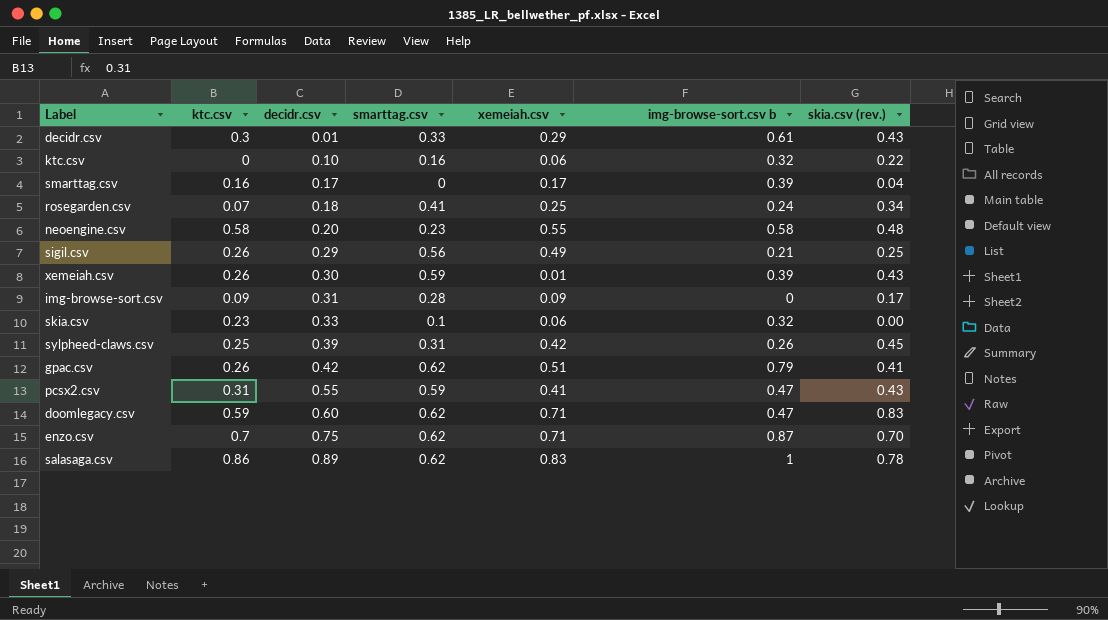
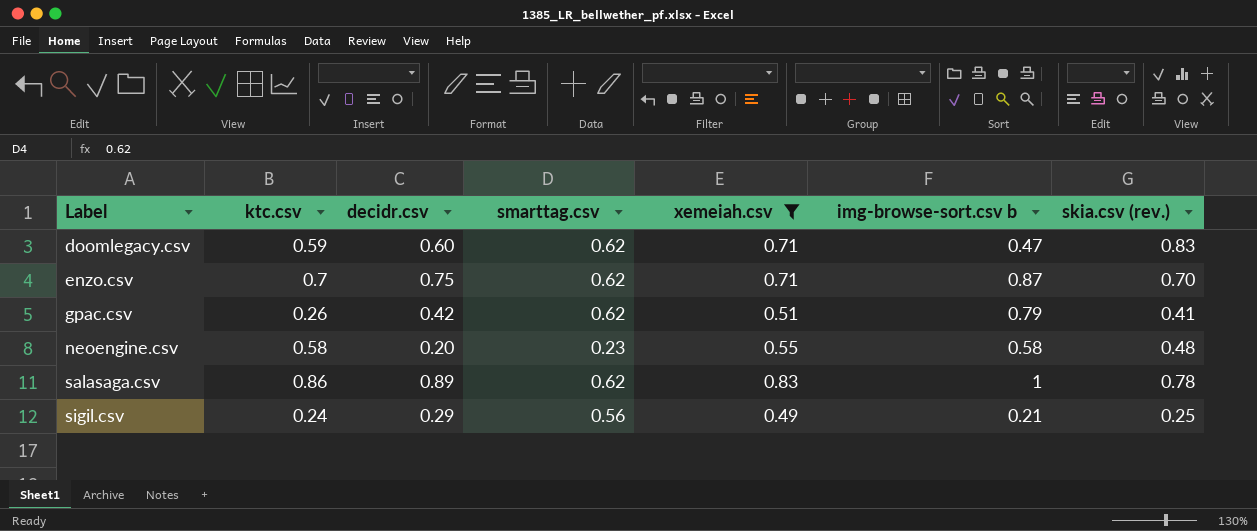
filter: none -> xemeiah.csv >= 0.49
row order: decidr.csv ascending -> Label ascending
sigil.csv | ktc.csv: 0.26 -> 0.24

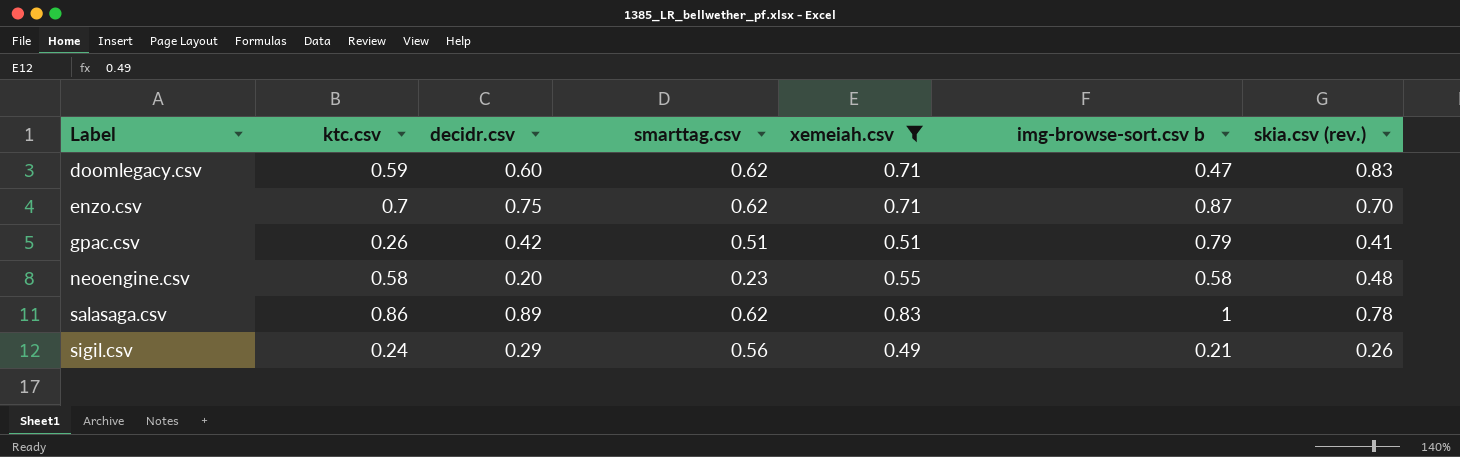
gpac.csv | smarttag.csv: 0.62 -> 0.51
sigil.csv | skia.csv (rev.): 0.25 -> 0.26

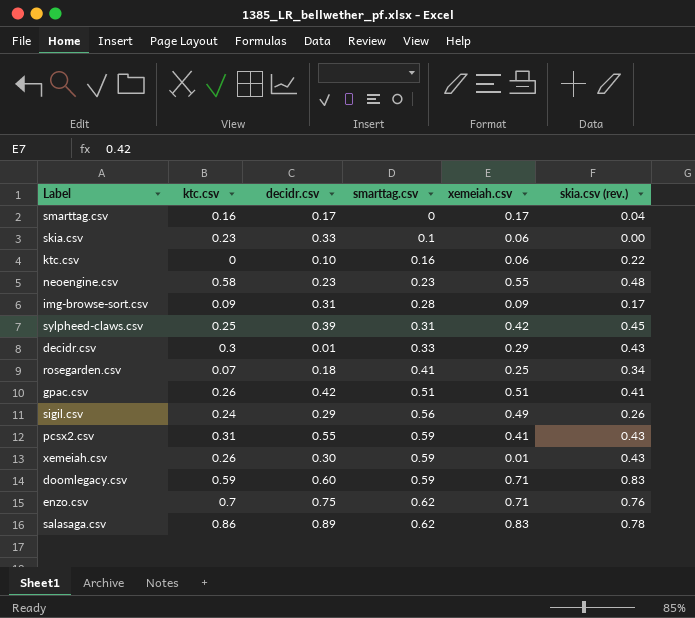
filter: xemeiah.csv >= 0.49 -> none
row order: Label ascending -> smarttag.csv ascending
column img-browse-sort.csv b | position: 6 -> none
neoengine.csv | decidr.csv: 0.20 -> 0.23
doomlegacy.csv | smarttag.csv: 0.62 -> 0.59
enzo.csv | skia.csv (rev.): 0.70 -> 0.76

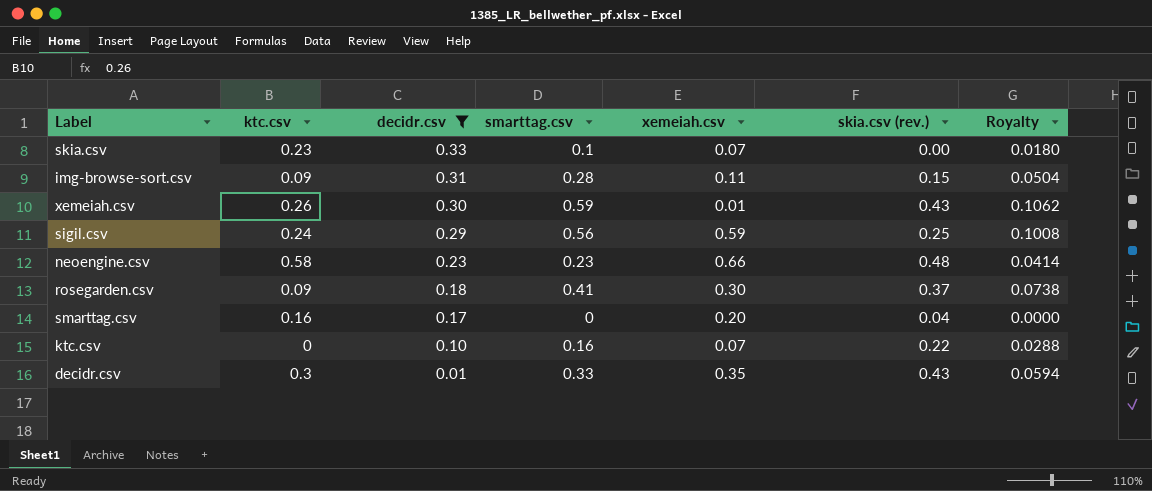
filter: none -> decidr.csv <= 0.33
row order: smarttag.csv ascending -> decidr.csv descending
column Royalty | formula: none -> [smarttag.csv] * 0.18
skia.csv | xemeiah.csv: 0.06 -> 0.07
img-browse-sort.csv | xemeiah.csv: 0.09 -> 0.11
img-browse-sort.csv | skia.csv (rev.): 0.17 -> 0.15
sigil.csv | xemeiah.csv: 0.49 -> 0.59
sigil.csv | skia.csv (rev.): 0.26 -> 0.25
neoengine.csv | xemeiah.csv: 0.55 -> 0.66
rosegarden.csv | ktc.csv: 0.07 -> 0.09
rosegarden.csv | xemeiah.csv: 0.25 -> 0.30
rosegarden.csv | skia.csv (rev.): 0.34 -> 0.37
smarttag.csv | xemeiah.csv: 0.17 -> 0.20
ktc.csv | xemeiah.csv: 0.06 -> 0.07
decidr.csv | xemeiah.csv: 0.29 -> 0.35

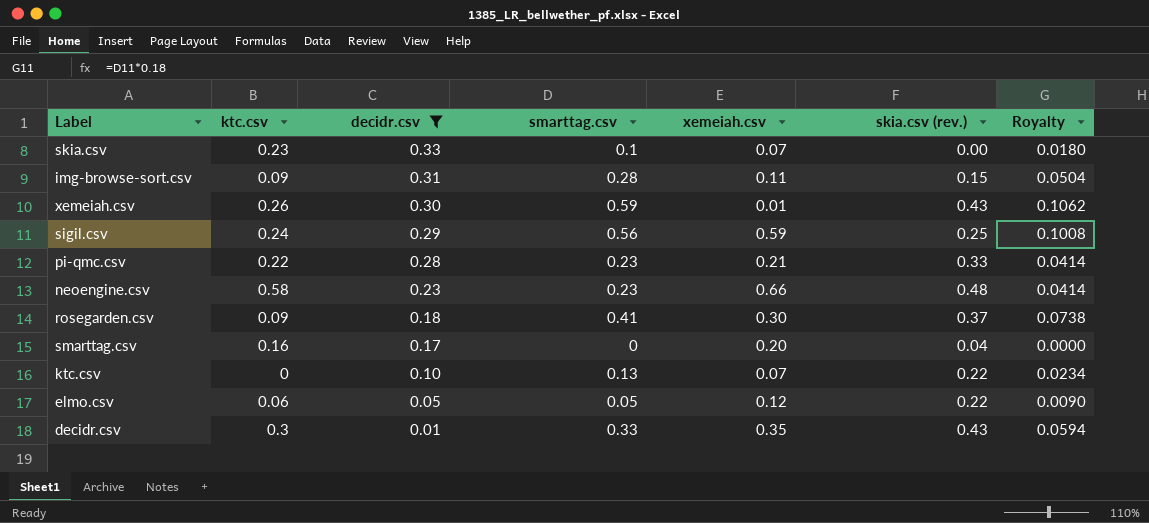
row pi-qmc.csv: none -> 0.22 | 0.28 | 0.23 | 0.21 | 0.33 | 0.0414
ktc.csv | smarttag.csv: 0.16 -> 0.13
ktc.csv | Royalty: 0.0288 -> 0.0234
row elmo.csv: none -> 0.06 | 0.05 | 0.05 | 0.12 | 0.22 | 0.0090

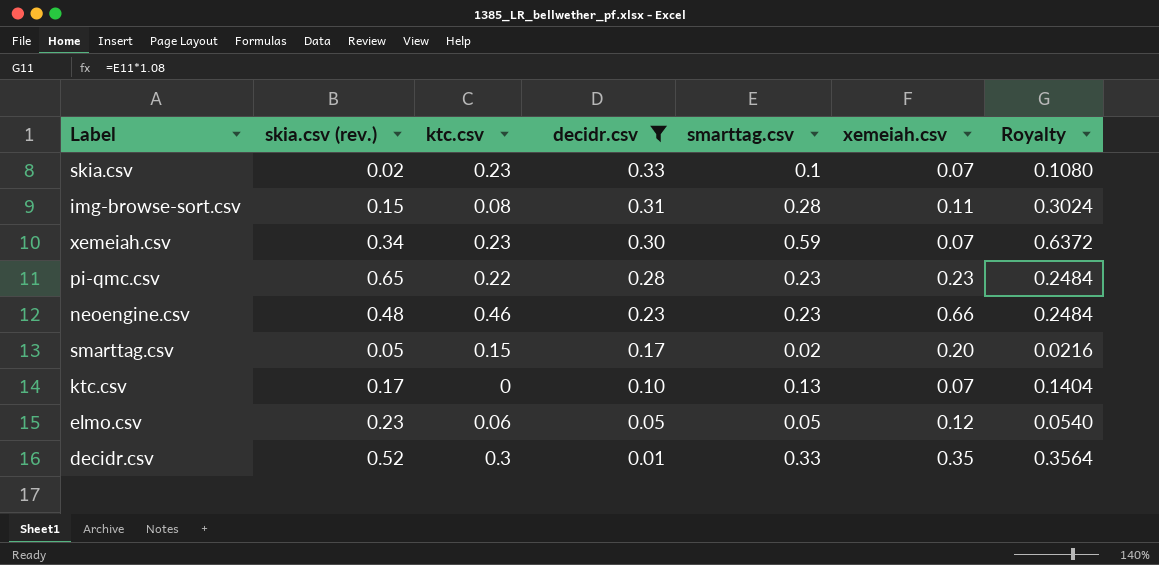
column skia.csv (rev.) | position: 6 -> 2
column Royalty | formula: [smarttag.csv] * 0.18 -> [smarttag.csv] * 1.08
row sigil.csv: 0.24 | 0.29 | 0.56 | 0.59 | 0.25 | 0.1008 -> none
row rosegarden.csv: 0.09 | 0.18 | 0.41 | 0.30 | 0.37 | 0.0738 -> none
skia.csv | skia.csv (rev.): 0.00 -> 0.02
img-browse-sort.csv | ktc.csv: 0.09 -> 0.08
xemeiah.csv | skia.csv (rev.): 0.43 -> 0.34
xemeiah.csv | ktc.csv: 0.26 -> 0.23
xemeiah.csv | xemeiah.csv: 0.01 -> 0.07
pi-qmc.csv | skia.csv (rev.): 0.33 -> 0.65
pi-qmc.csv | xemeiah.csv: 0.21 -> 0.23
neoengine.csv | ktc.csv: 0.58 -> 0.46
smarttag.csv | skia.csv (rev.): 0.04 -> 0.05
smarttag.csv | ktc.csv: 0.16 -> 0.15
smarttag.csv | smarttag.csv: 0 -> 0.02
ktc.csv | skia.csv (rev.): 0.22 -> 0.17
elmo.csv | skia.csv (rev.): 0.22 -> 0.23
decidr.csv | skia.csv (rev.): 0.43 -> 0.52

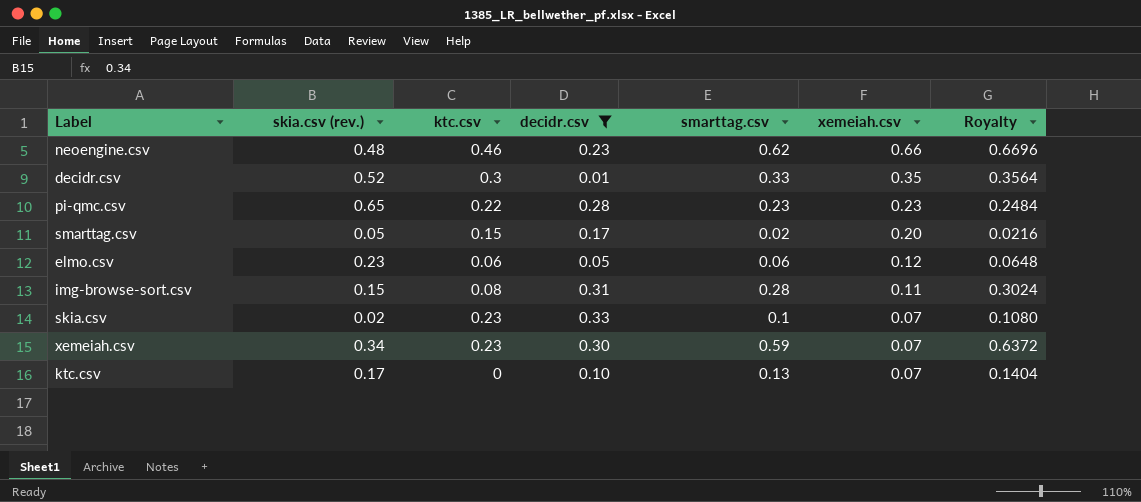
row order: decidr.csv descending -> xemeiah.csv descending
neoengine.csv | smarttag.csv: 0.23 -> 0.62
neoengine.csv | Royalty: 0.2484 -> 0.6696
elmo.csv | smarttag.csv: 0.05 -> 0.06
elmo.csv | Royalty: 0.0540 -> 0.0648

